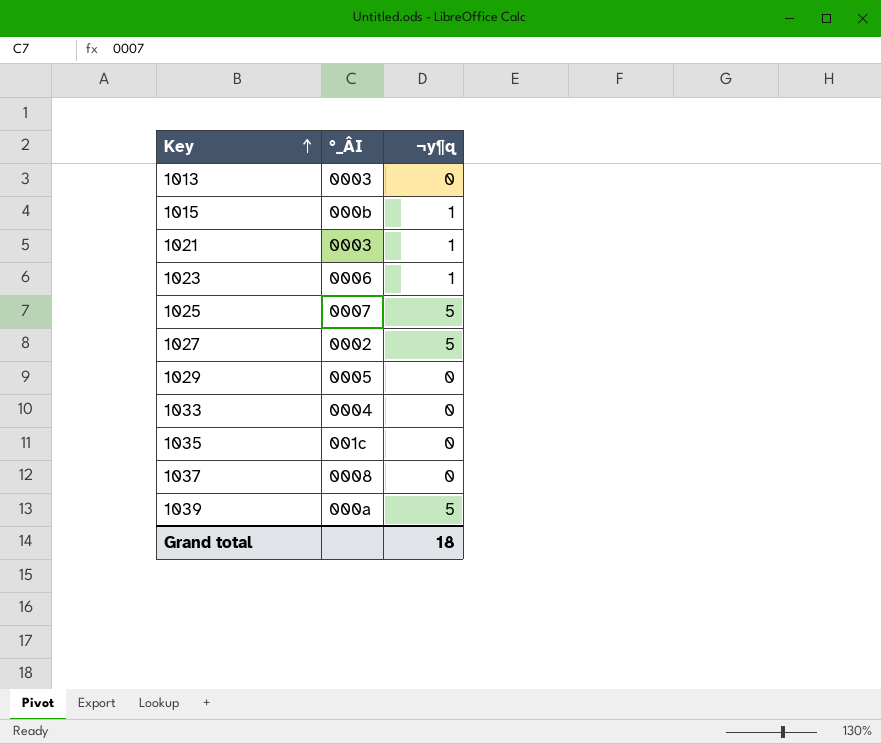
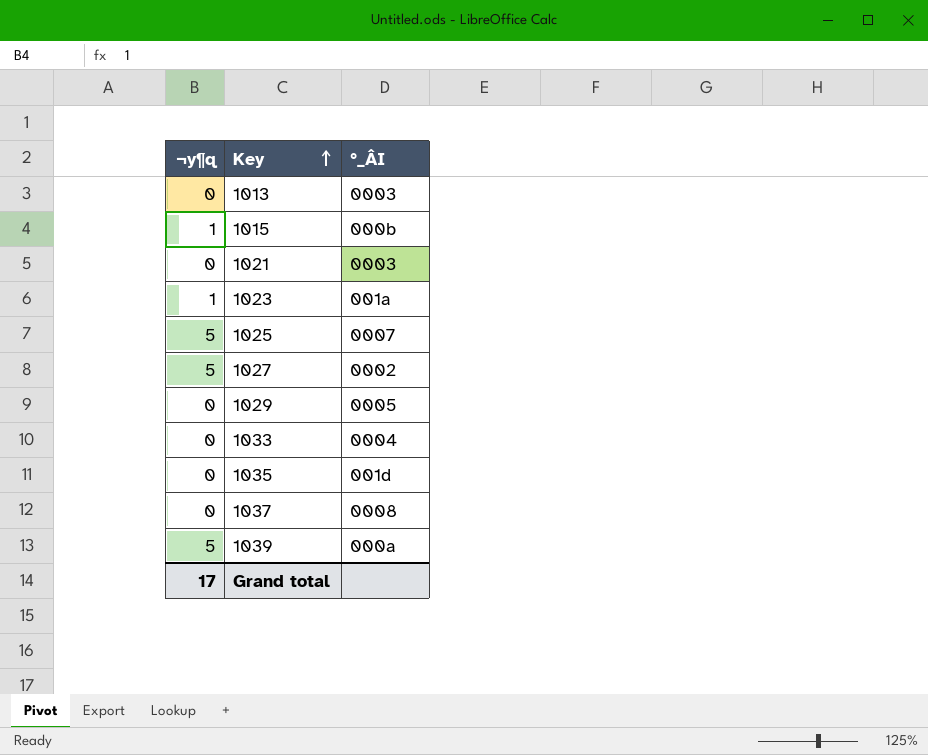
column ¬y¶q | position: 3 -> 1
1021 | ¬y¶q: 1 -> 0
1023 | °_ÂI: 0006 -> 001a
1035 | °_ÂI: 001c -> 001d
Grand total | ¬y¶q: 18 -> 17

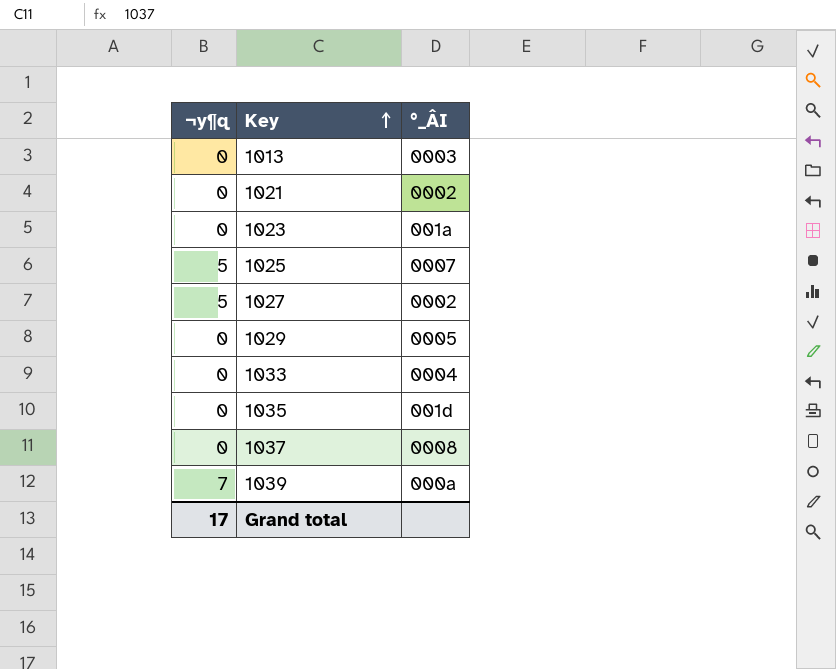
row 1015: 1 | 000b -> none
1021 | °_ÂI: 0003 -> 0002
1023 | ¬y¶q: 1 -> 0
1039 | ¬y¶q: 5 -> 7

